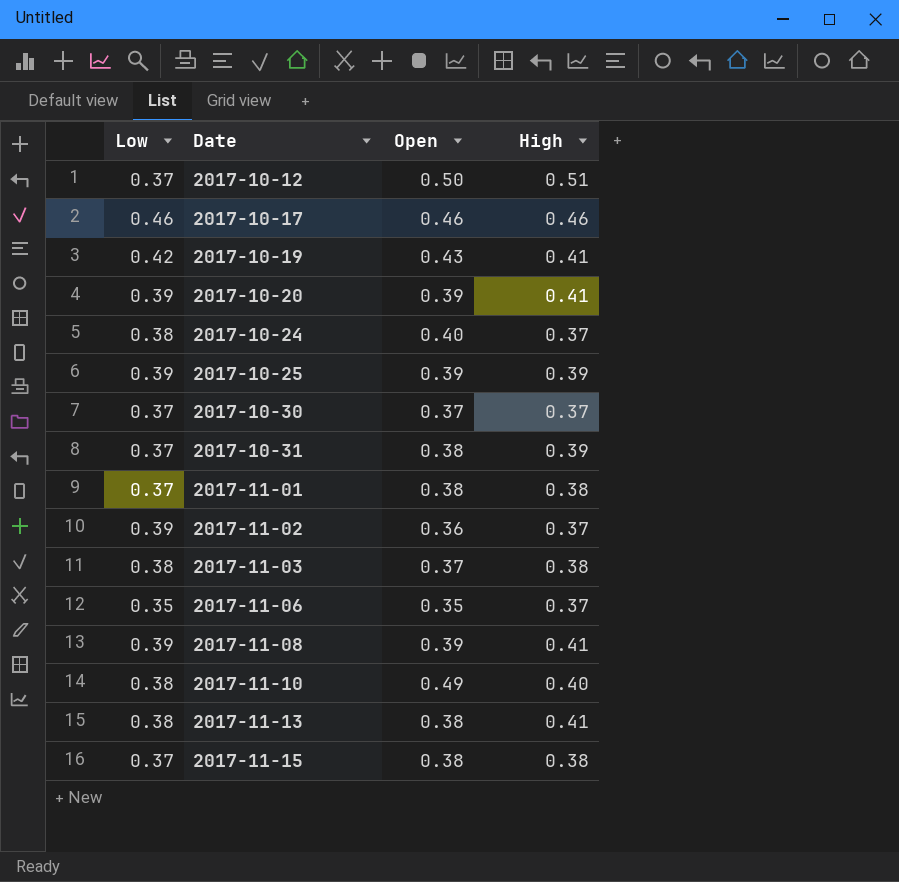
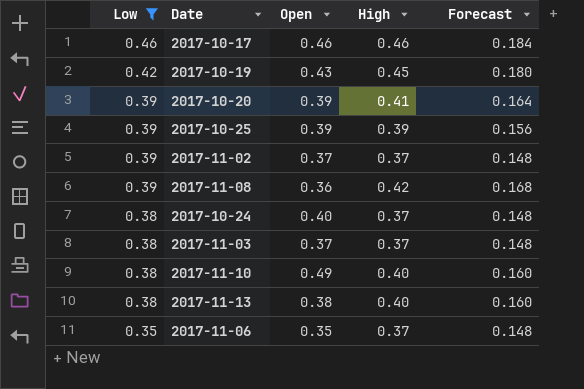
filter: none -> Low != 0.37
row order: Date ascending -> Low descending
column Forecast | formula: none -> [High] * 0.4
2017-10-19 | High: 0.41 -> 0.45
2017-11-02 | Open: 0.36 -> 0.37
2017-11-08 | Open: 0.39 -> 0.36
2017-11-08 | High: 0.41 -> 0.42
2017-11-03 | High: 0.38 -> 0.37
2017-11-13 | High: 0.41 -> 0.40

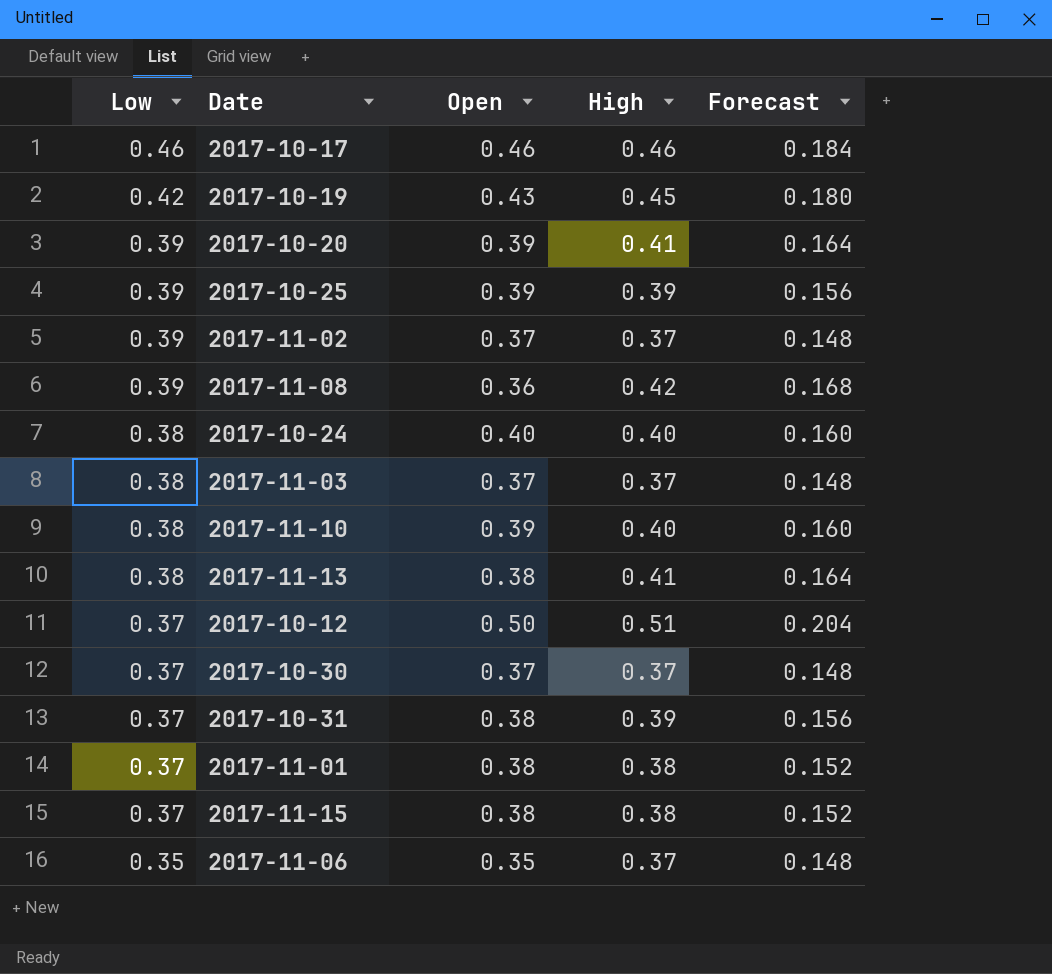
filter: Low != 0.37 -> none
2017-10-24 | High: 0.37 -> 0.40
2017-10-24 | Forecast: 0.148 -> 0.160
2017-11-10 | Open: 0.49 -> 0.39
2017-11-13 | High: 0.40 -> 0.41
2017-11-13 | Forecast: 0.160 -> 0.164

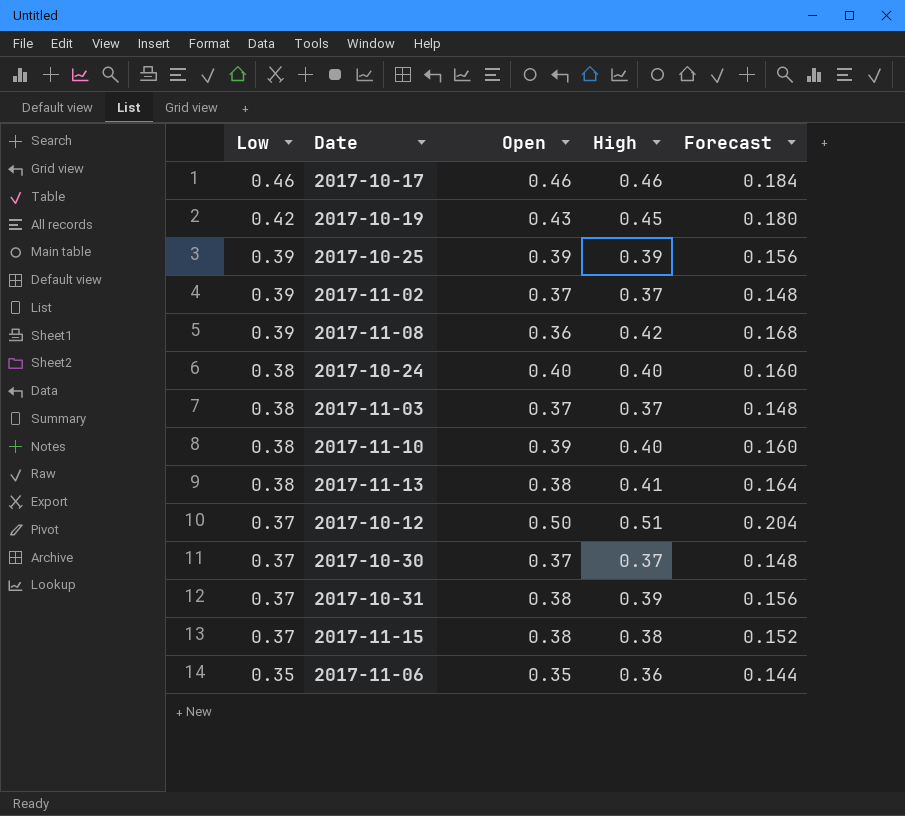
row 2017-10-20: 0.39 | 0.39 | 0.41 | 0.164 -> none
row 2017-11-01: 0.37 | 0.38 | 0.38 | 0.152 -> none
2017-11-06 | High: 0.37 -> 0.36
2017-11-06 | Forecast: 0.148 -> 0.144

